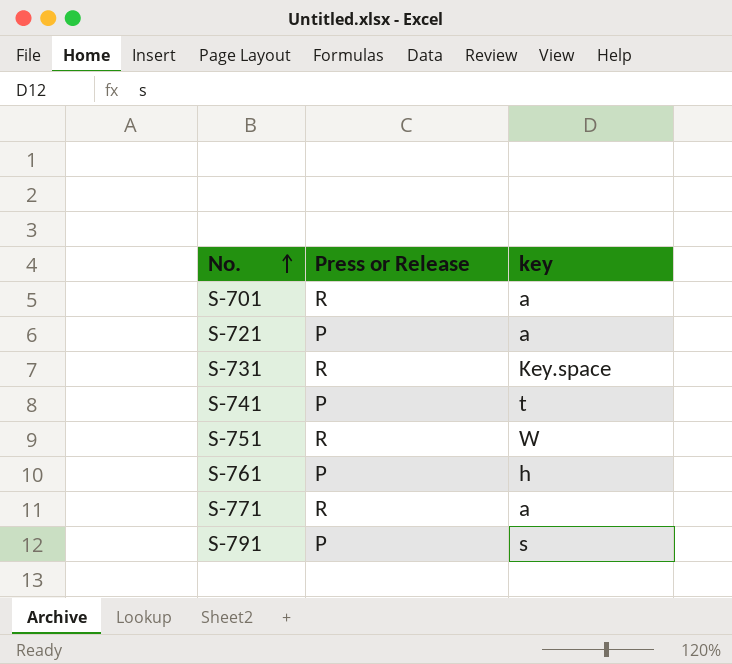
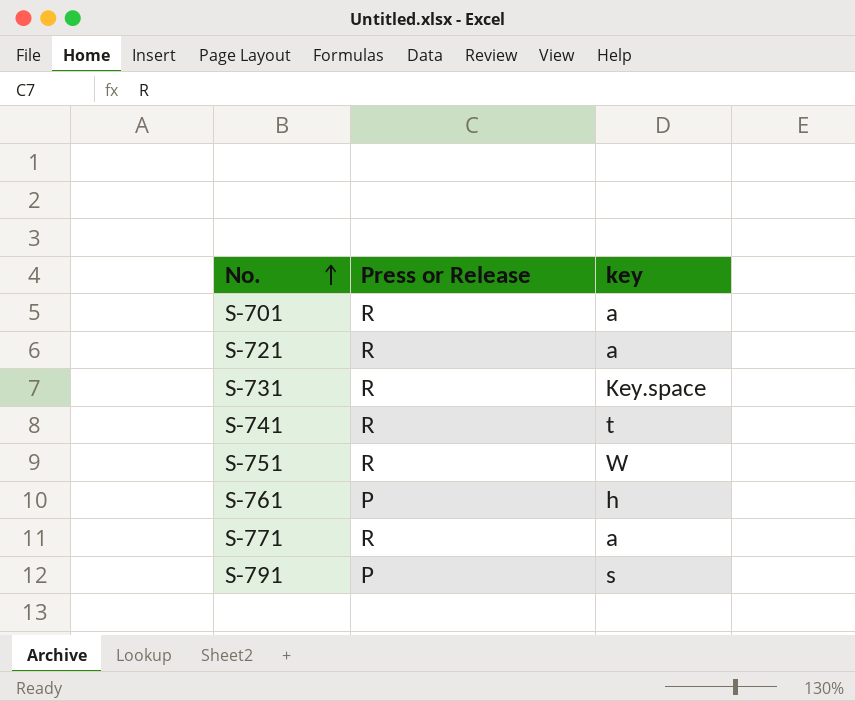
S-721 | Press or Release: P -> R
S-741 | Press or Release: P -> R

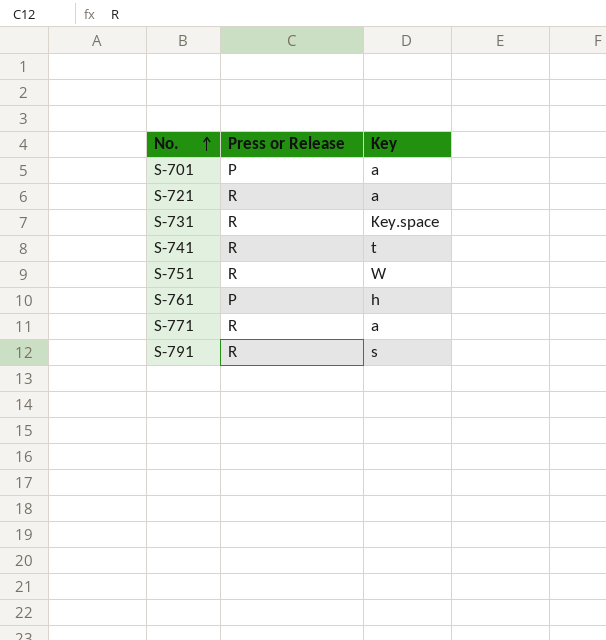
column name: key -> Key
S-701 | Press or Release: R -> P
S-791 | Press or Release: P -> R

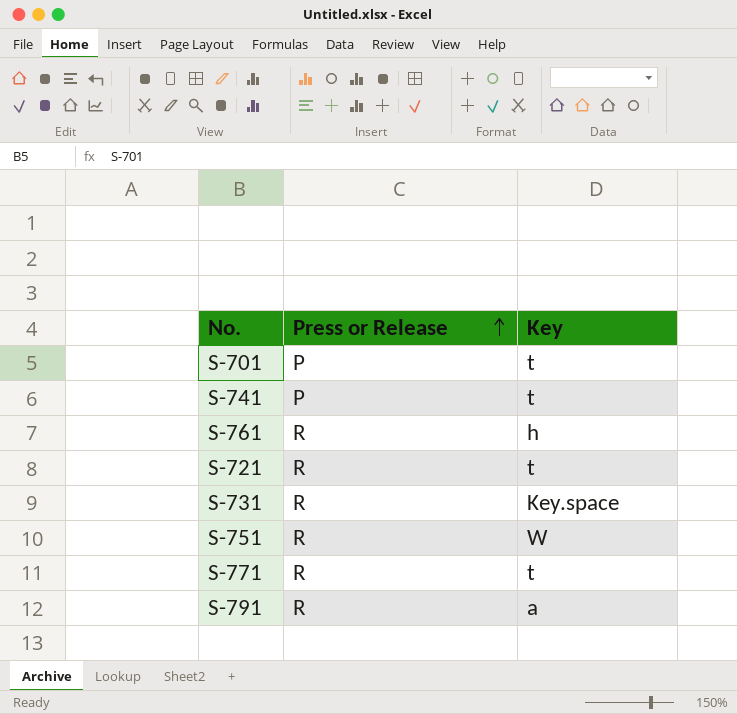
row order: No. ascending -> Press or Release ascending
S-701 | Key: a -> t
S-741 | Press or Release: R -> P
S-761 | Press or Release: P -> R
S-721 | Key: a -> t
S-771 | Key: a -> t
S-791 | Key: s -> a

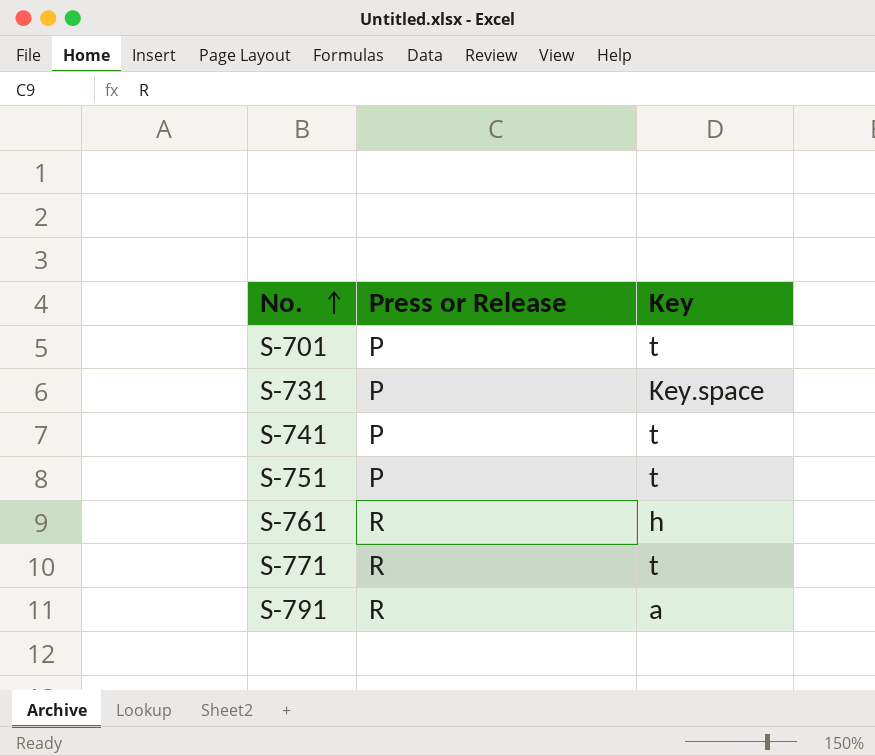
row order: Press or Release ascending -> No. ascending
row S-721: R | t -> none
S-731 | Press or Release: R -> P
S-751 | Press or Release: R -> P
S-751 | Key: W -> t

